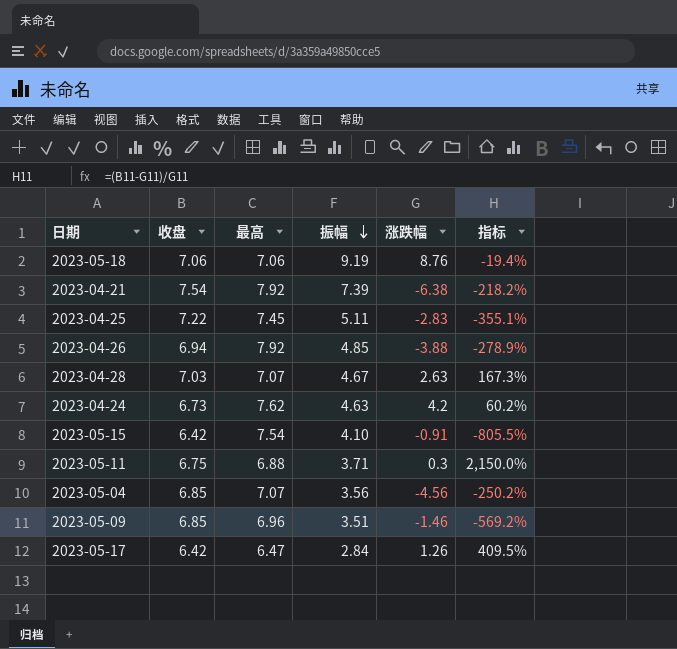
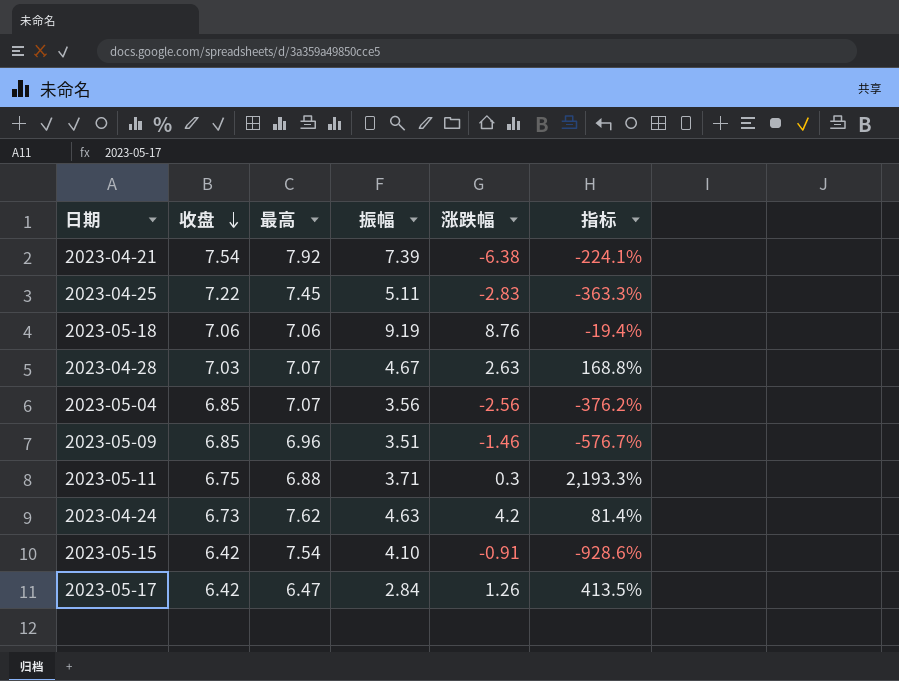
row order: 振幅 descending -> 收盘 descending
column 指标 | formula: ([收盘] - [涨跌幅]) / [涨跌幅] -> ([最高] - [涨跌幅]) / [涨跌幅]
row 2023-04-26: 6.94 | 7.92 | 4.85 | -3.88 | -278.9% -> none
2023-05-04 | 涨跌幅: -4.56 -> -2.56

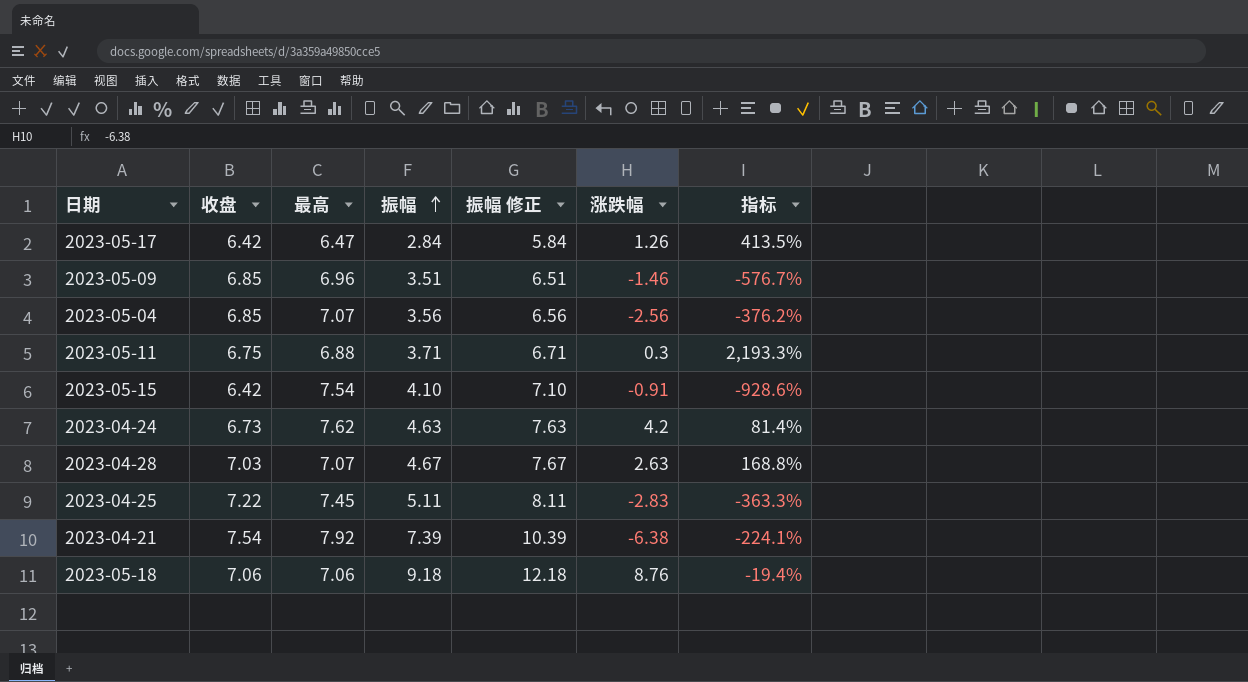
row order: 收盘 descending -> 振幅 ascending
column 振幅 修正 | formula: none -> [振幅] + 3
2023-05-18 | 振幅: 9.19 -> 9.18

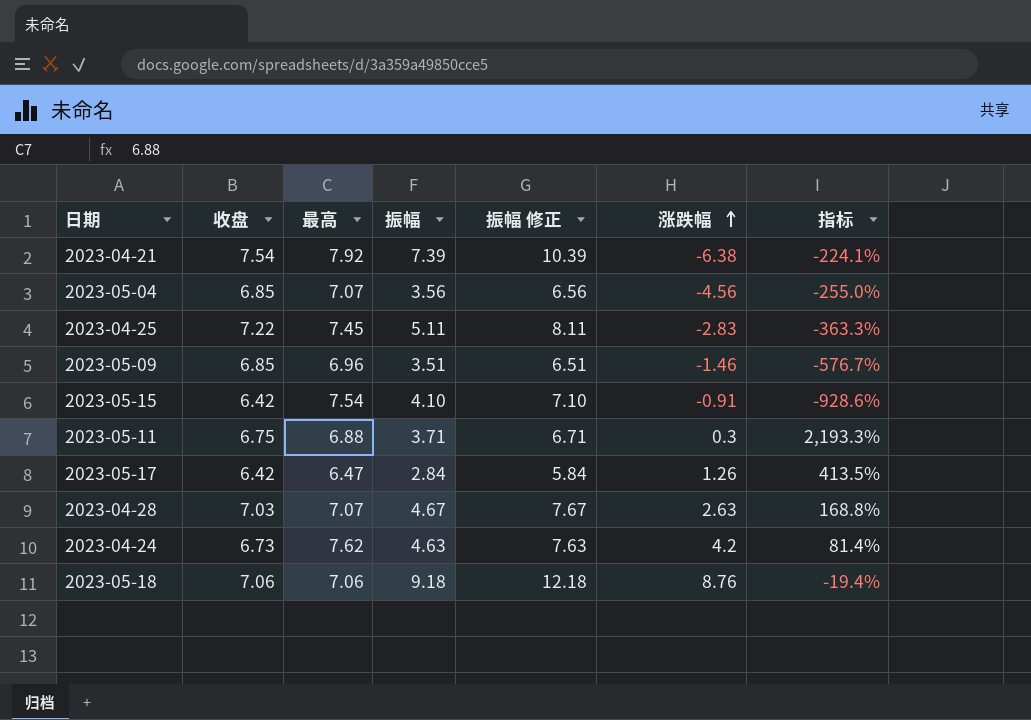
row order: 振幅 ascending -> 涨跌幅 ascending
2023-05-04 | 涨跌幅: -2.56 -> -4.56
2023-05-04 | 指标: -376.2% -> -255.0%

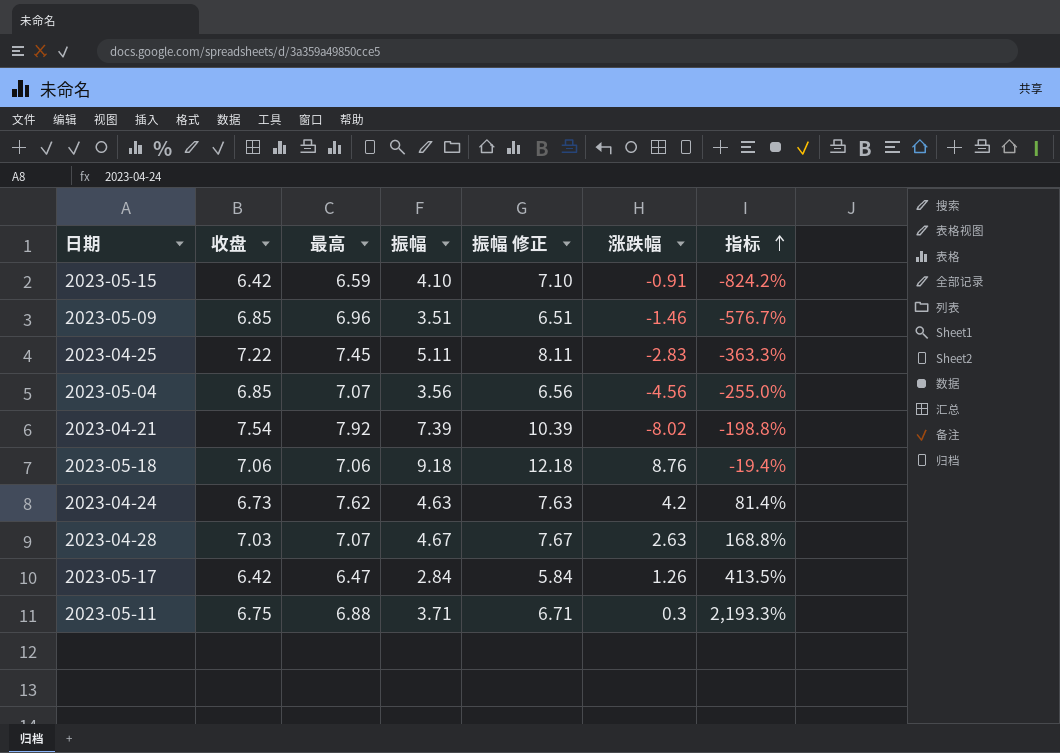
row order: 涨跌幅 ascending -> 指标 ascending
2023-05-15 | 最高: 7.54 -> 6.59
2023-05-15 | 指标: -928.6% -> -824.2%
2023-04-21 | 涨跌幅: -6.38 -> -8.02
2023-04-21 | 指标: -224.1% -> -198.8%

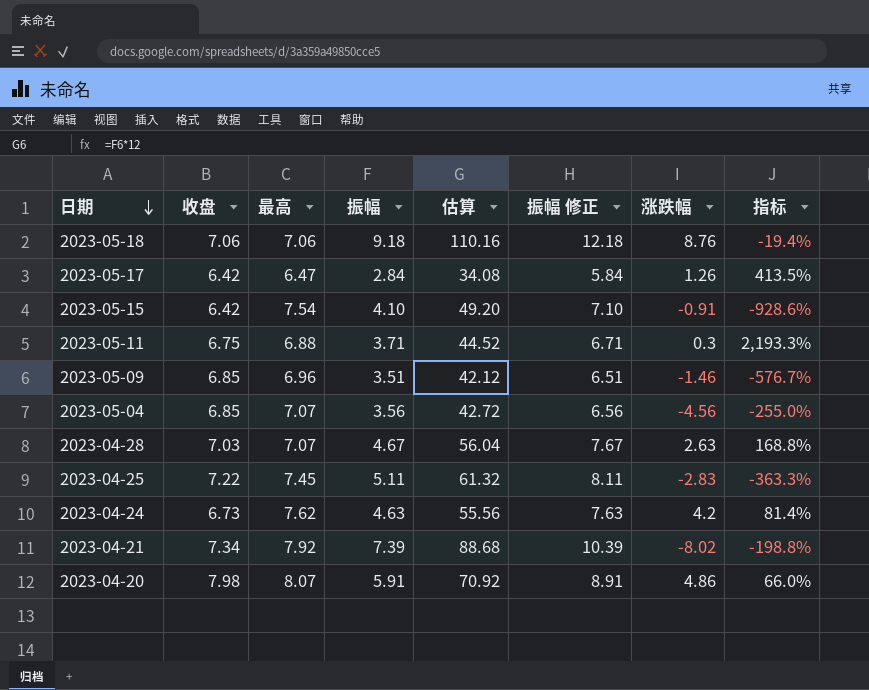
row order: 指标 ascending -> 日期 descending
column 估算 | formula: none -> [振幅] * 12
2023-05-15 | 最高: 6.59 -> 7.54
2023-05-15 | 指标: -824.2% -> -928.6%
2023-04-21 | 收盘: 7.54 -> 7.34
row 2023-04-20: none -> 7.98 | 8.07 | 5.91 | 70.92 | 8.91 | 4.86 | 66.0%

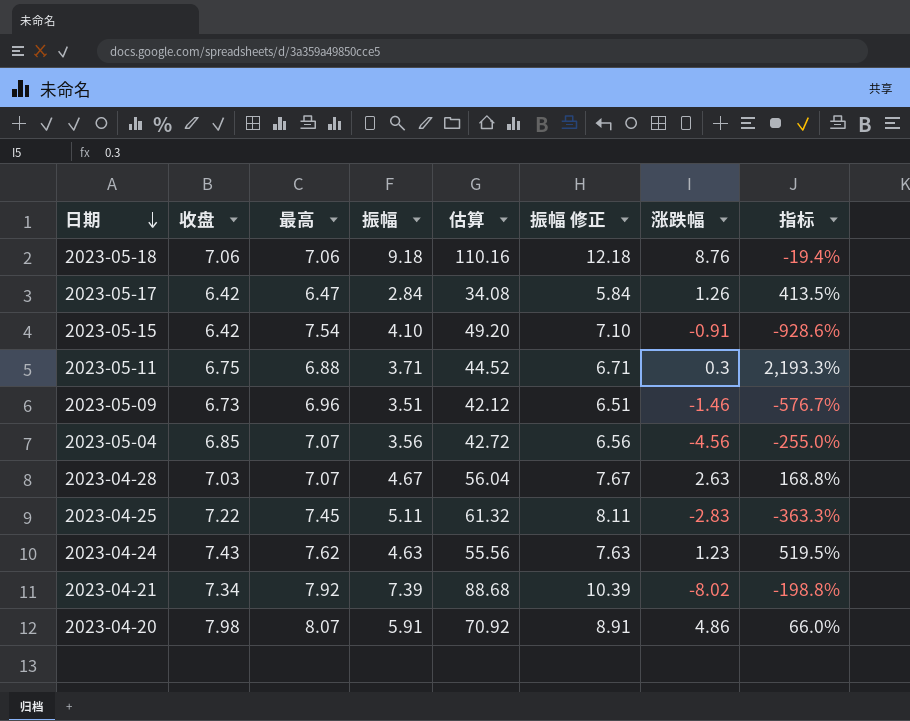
2023-05-09 | 收盘: 6.85 -> 6.73
2023-04-24 | 收盘: 6.73 -> 7.43
2023-04-24 | 涨跌幅: 4.2 -> 1.23
2023-04-24 | 指标: 81.4% -> 519.5%

